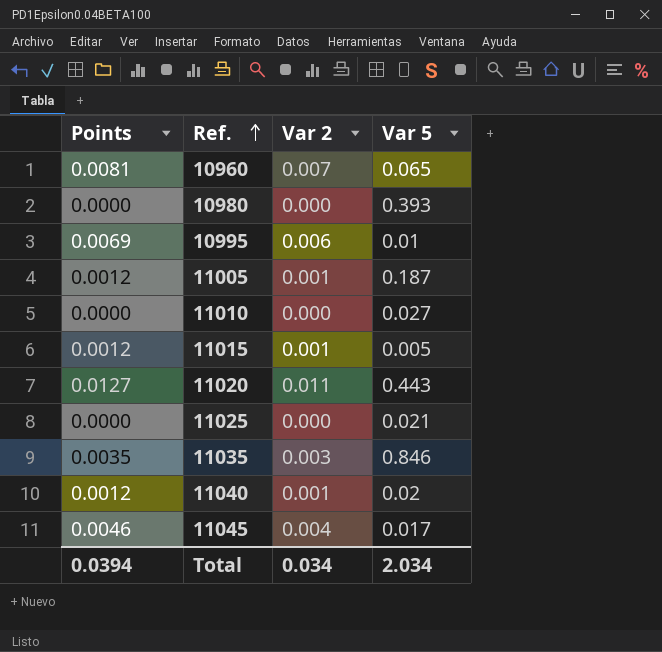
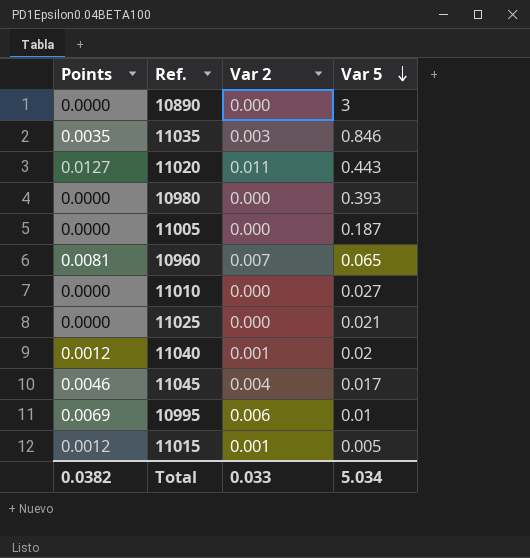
row order: Ref. ascending -> Var 5 descending
row 10890: none -> 0.0000 | 0.000 | 3
11005 | Points: 0.0012 -> 0.0000
11005 | Var 2: 0.001 -> 0.000
Total | Points: 0.0394 -> 0.0382
Total | Var 2: 0.034 -> 0.033
Total | Var 5: 2.034 -> 5.034

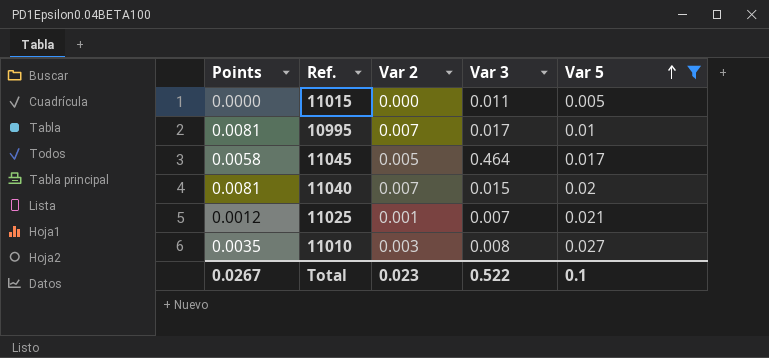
filter: none -> Var 5 <= 0.027
row order: Var 5 descending -> Var 5 ascending
column Var 3 | position: none -> 4
11015 | Points: 0.0012 -> 0.0000
11015 | Var 2: 0.001 -> 0.000
10995 | Points: 0.0069 -> 0.0081
10995 | Var 2: 0.006 -> 0.007
11045 | Points: 0.0046 -> 0.0058
11045 | Var 2: 0.004 -> 0.005
11040 | Points: 0.0012 -> 0.0081
11040 | Var 2: 0.001 -> 0.007
11025 | Points: 0.0000 -> 0.0012
11025 | Var 2: 0.000 -> 0.001
11010 | Points: 0.0000 -> 0.0035
11010 | Var 2: 0.000 -> 0.003
Total | Points: 0.0382 -> 0.0267
Total | Var 2: 0.033 -> 0.023
Total | Var 5: 5.034 -> 0.1

